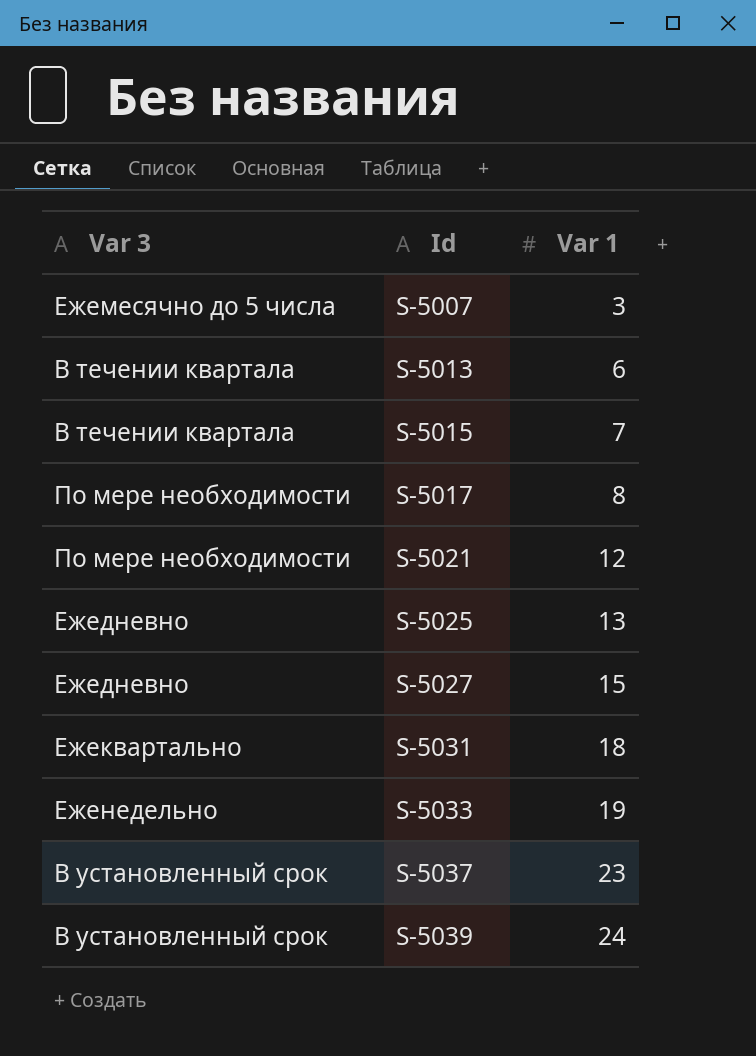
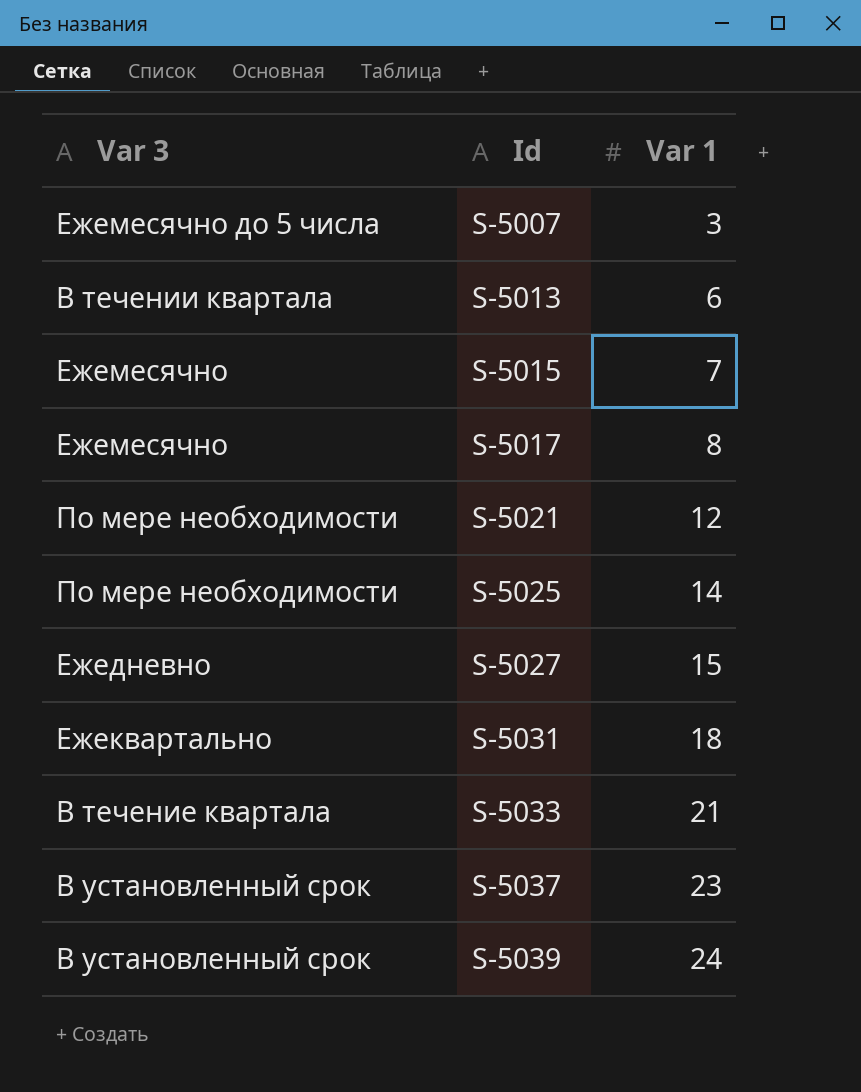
S-5015 | Var 3: В течении квартала -> Ежемесячно
S-5017 | Var 3: По мере необходимости -> Ежемесячно
S-5025 | Var 3: Ежедневно -> По мере необходимости
S-5025 | Var 1: 13 -> 14
S-5033 | Var 3: Еженедельно -> В течение квартала
S-5033 | Var 1: 19 -> 21

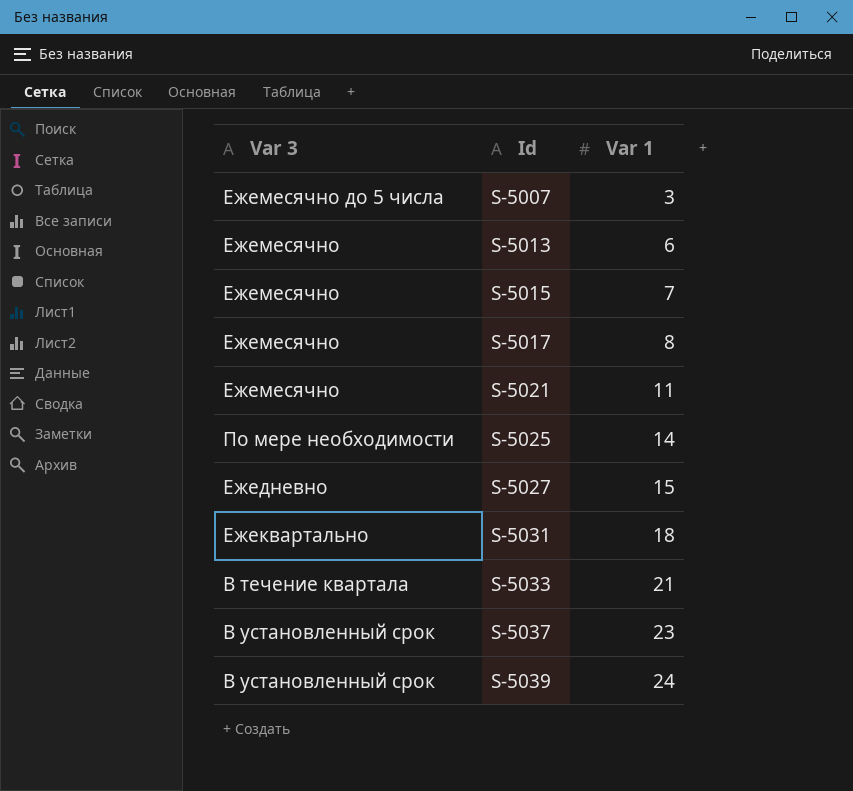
S-5013 | Var 3: В течении квартала -> Ежемесячно
S-5021 | Var 3: По мере необходимости -> Ежемесячно
S-5021 | Var 1: 12 -> 11

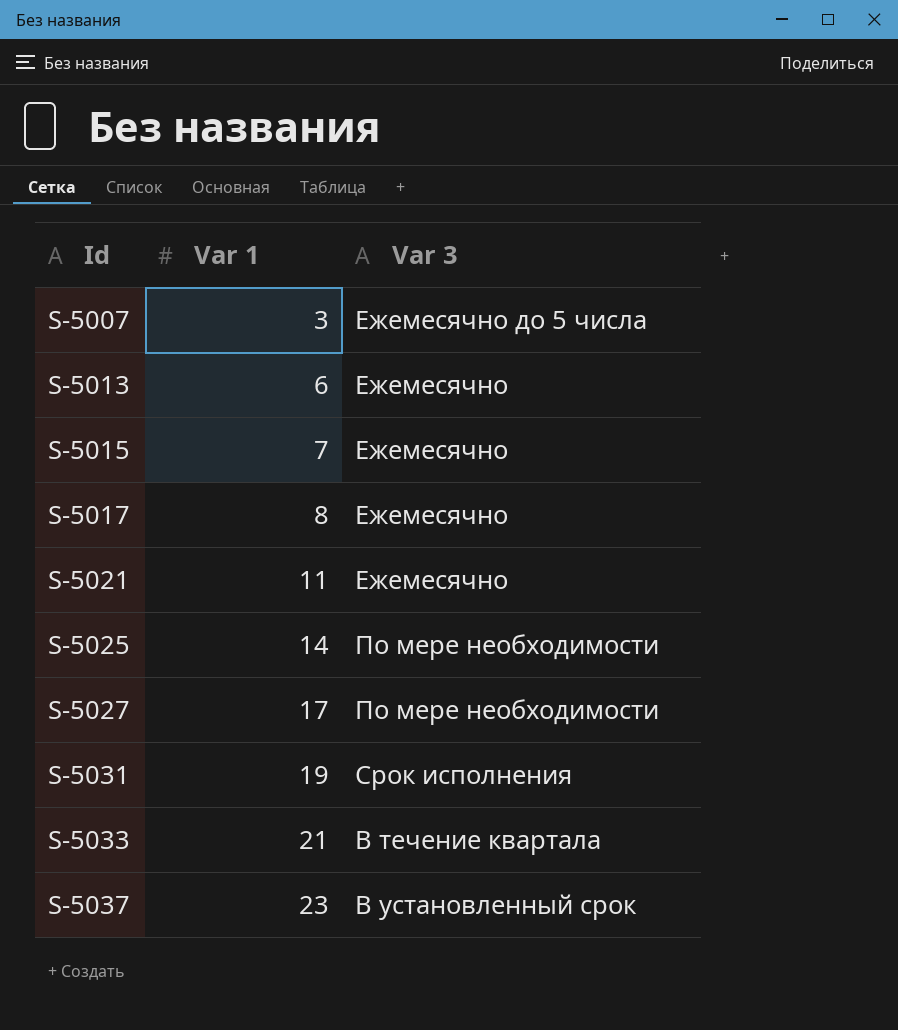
column Var 3 | position: 1 -> 3
row S-5039: В установленный срок | 24 -> none
S-5027 | Var 1: 15 -> 17
S-5027 | Var 3: Ежедневно -> По мере необходимости
S-5031 | Var 1: 18 -> 19
S-5031 | Var 3: Ежеквартально -> Срок исполнения

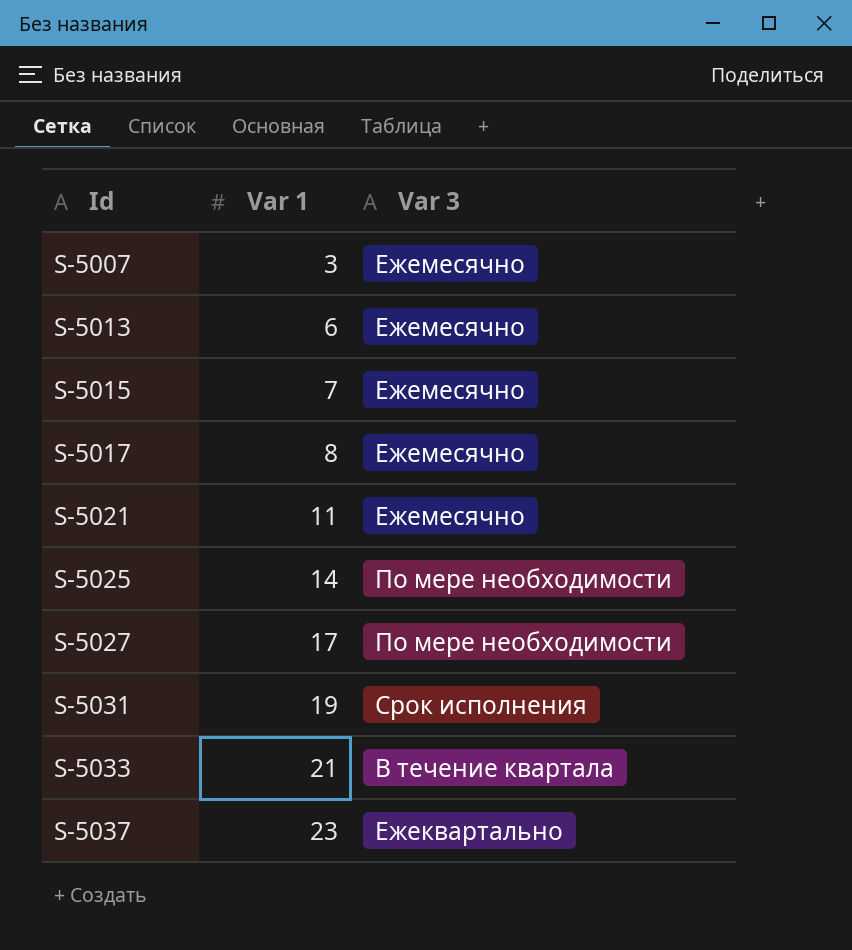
S-5007 | Var 3: Ежемесячно до 5 числа -> Ежемесячно
S-5037 | Var 3: В установленный срок -> Ежеквартально

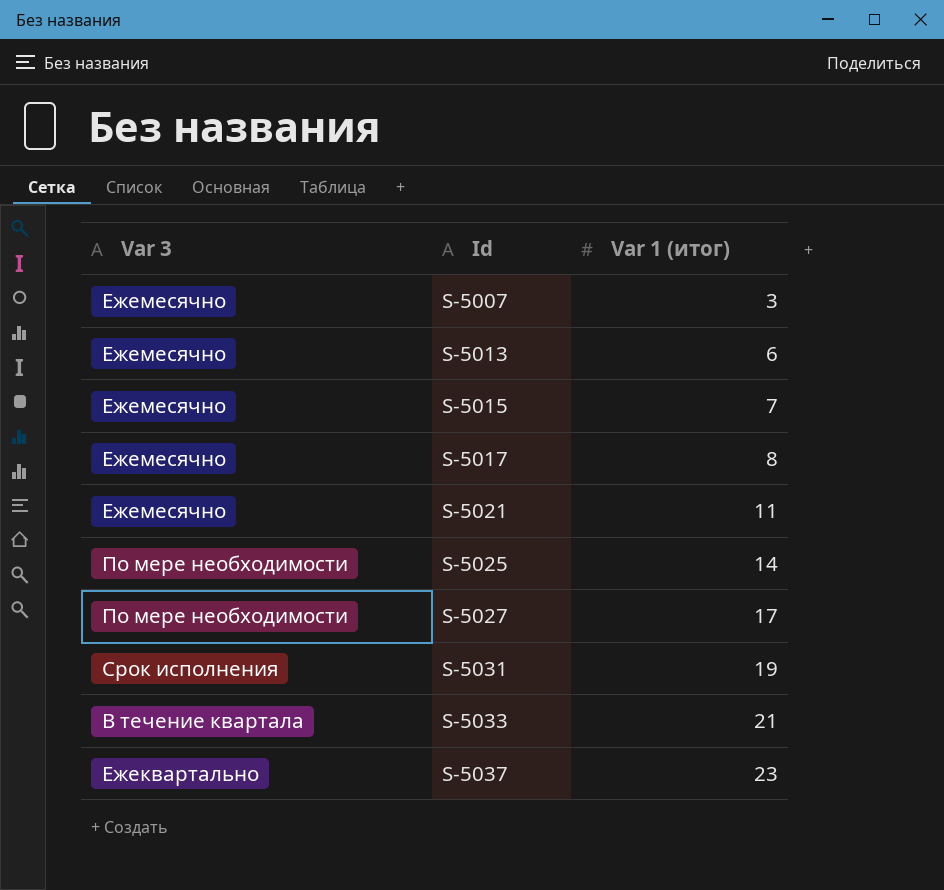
column Var 3 | position: 3 -> 1
column name: Var 1 -> Var 1 (итог)

